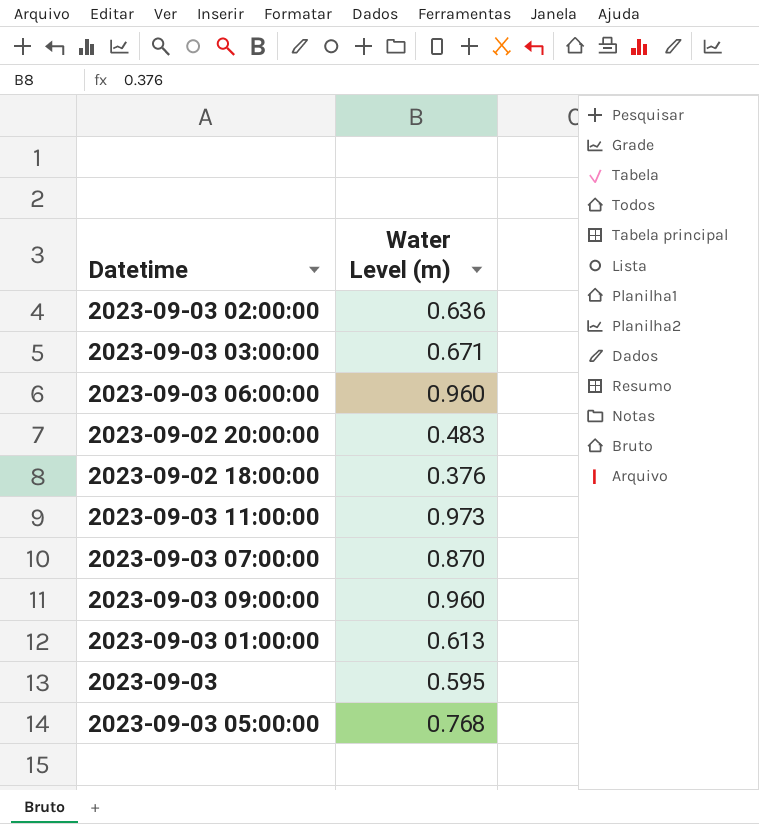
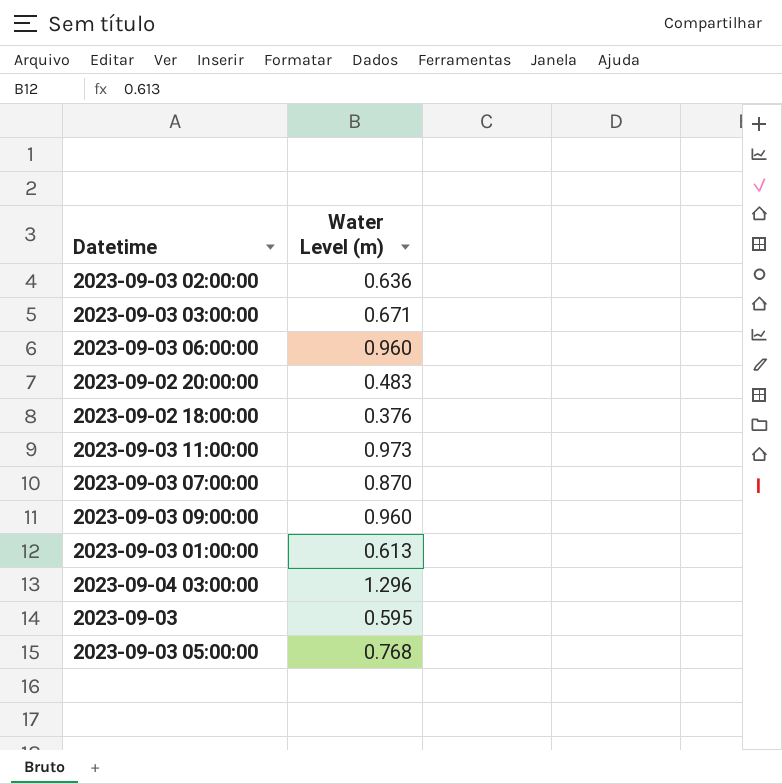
row 2023-09-04 03:00:00: none -> 1.296

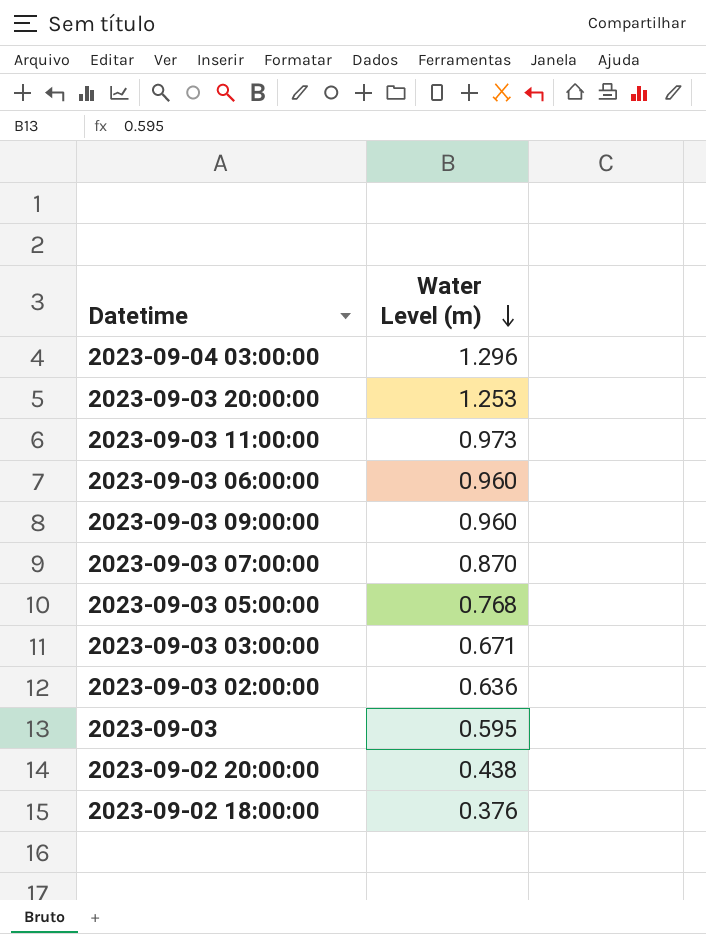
row order: none -> Water Level (m) descending
row 2023-09-03 01:00:00: 0.613 -> none
row 2023-09-03 20:00:00: none -> 1.253
2023-09-02 20:00:00 | Water Level (m): 0.483 -> 0.438

